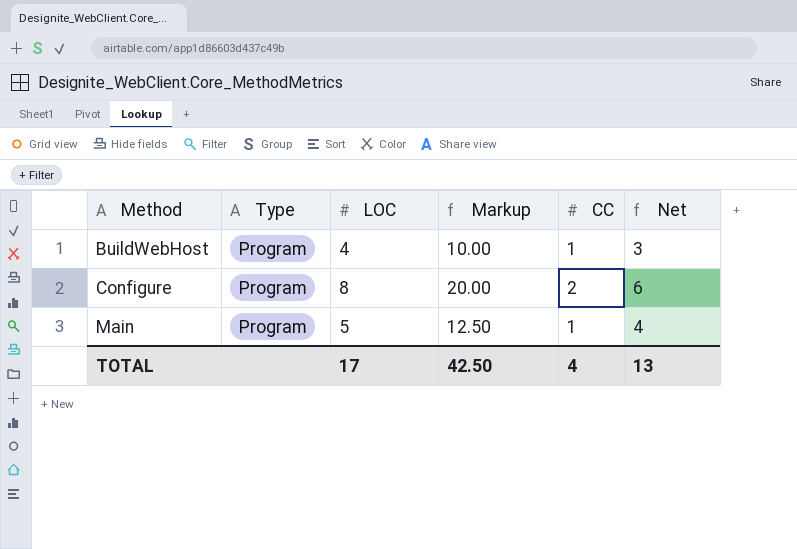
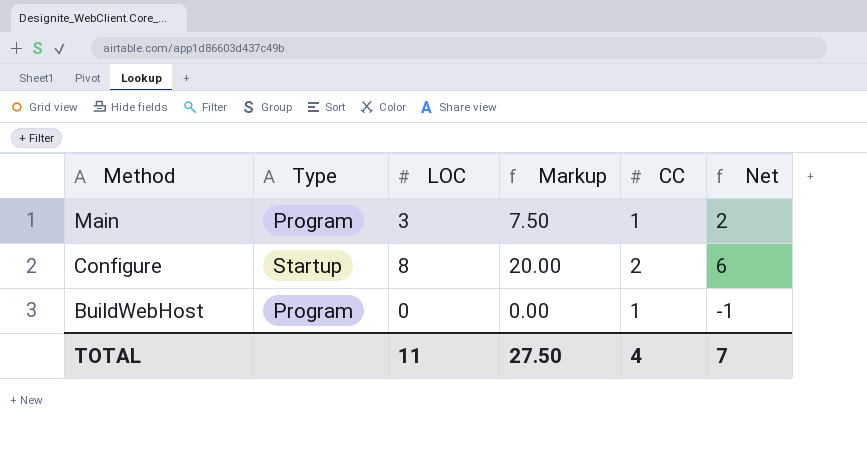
row order: Method ascending -> Method descending
Main | LOC: 5 -> 3
Main | Markup: 12.50 -> 7.50
Main | Net: 4 -> 2
Configure | Type: Program -> Startup
BuildWebHost | LOC: 4 -> 0
BuildWebHost | Markup: 10.00 -> 0.00
BuildWebHost | Net: 3 -> -1
TOTAL | LOC: 17 -> 11
TOTAL | Markup: 42.50 -> 27.50
TOTAL | Net: 13 -> 7

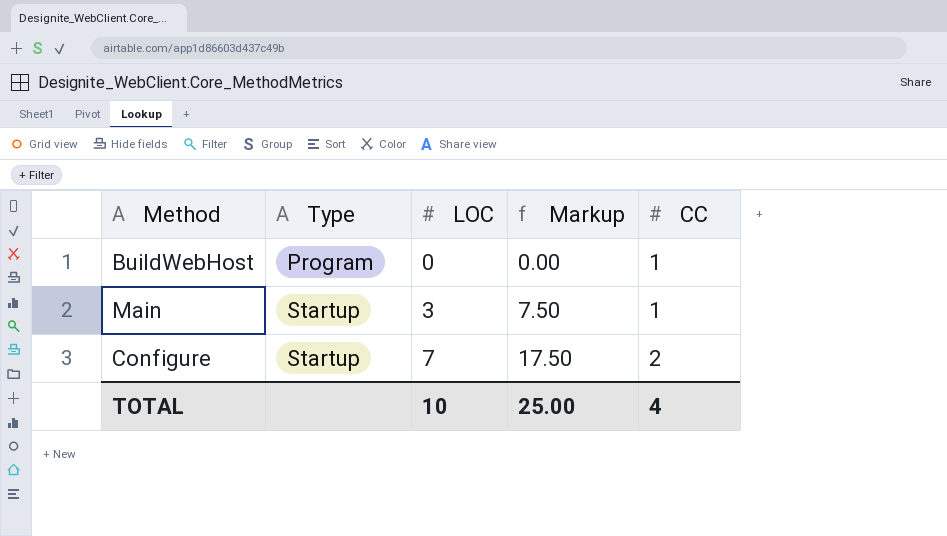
row order: Method descending -> Type ascending
column Net | formula: [LOC] - [CC] -> none
Main | Type: Program -> Startup
Configure | LOC: 8 -> 7
Configure | Markup: 20.00 -> 17.50
TOTAL | LOC: 11 -> 10
TOTAL | Markup: 27.50 -> 25.00

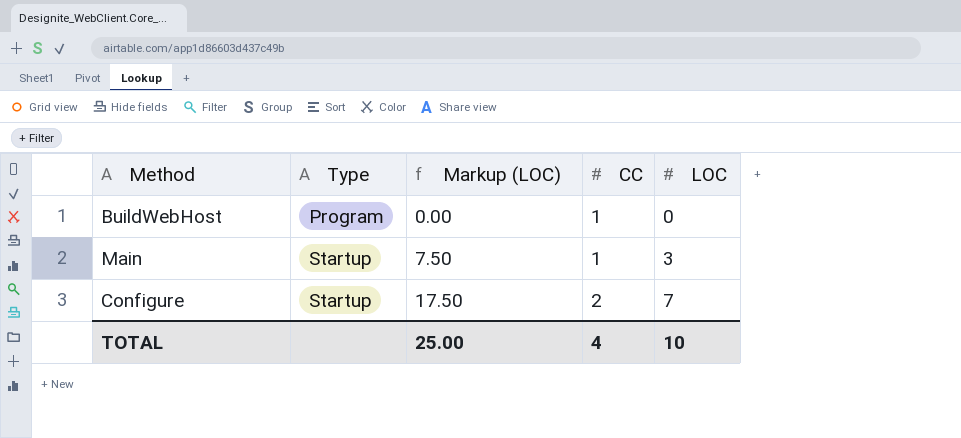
column name: Markup -> Markup (LOC)
column LOC | position: 3 -> 5

